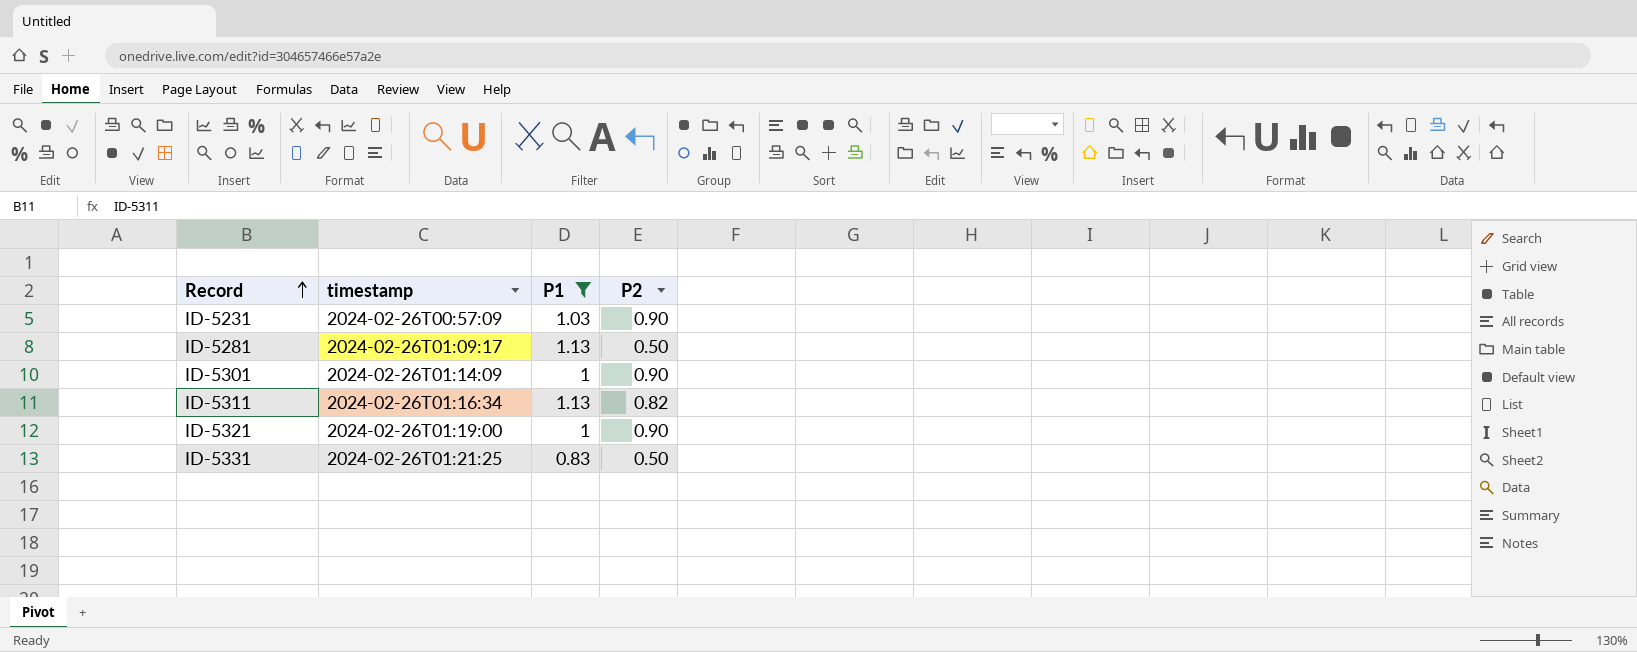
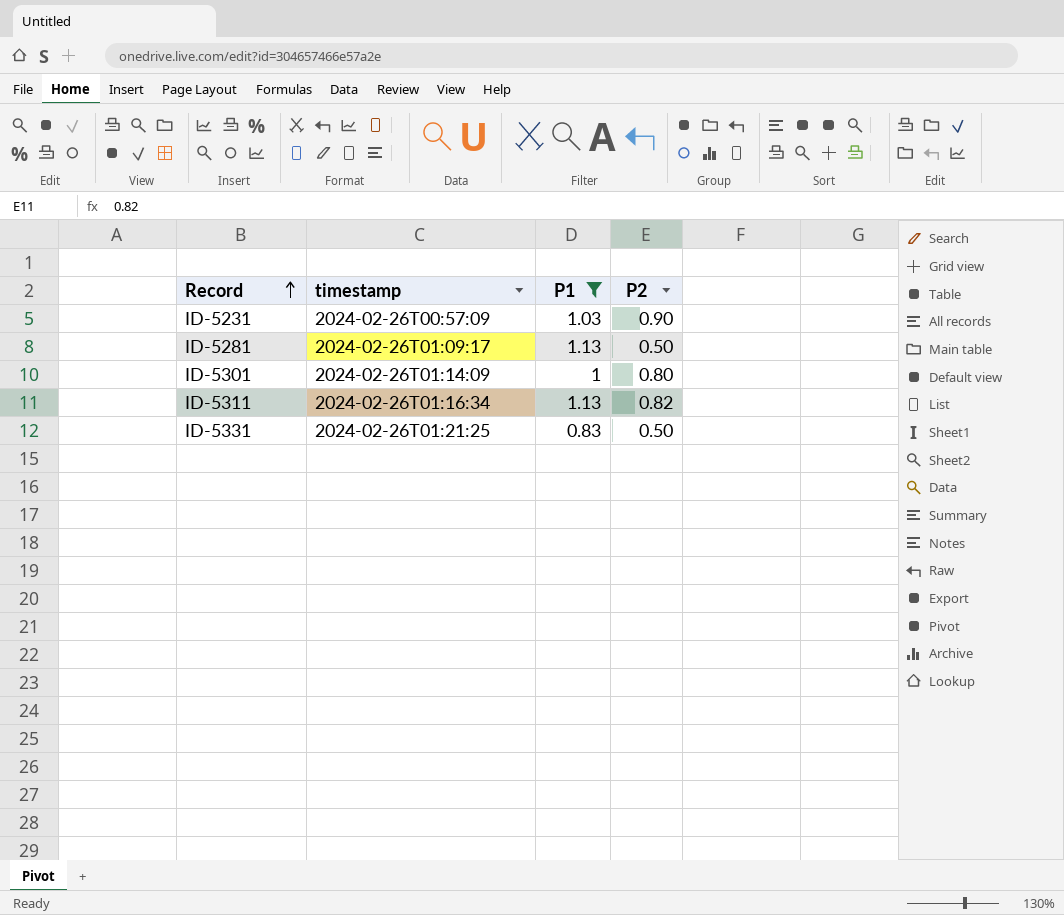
row ID-5321: 2024-02-26T01:19:00 | 1 | 0.90 -> none
ID-5301 | P2: 0.90 -> 0.80

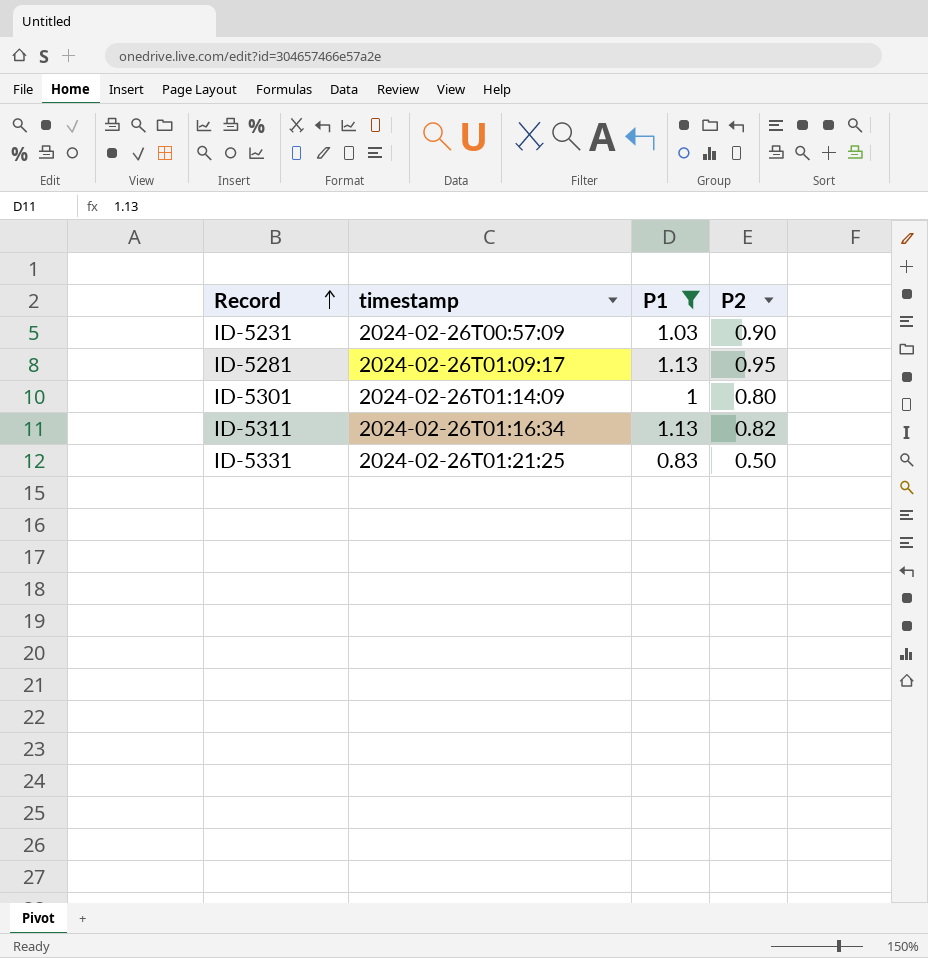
ID-5281 | P2: 0.50 -> 0.95

